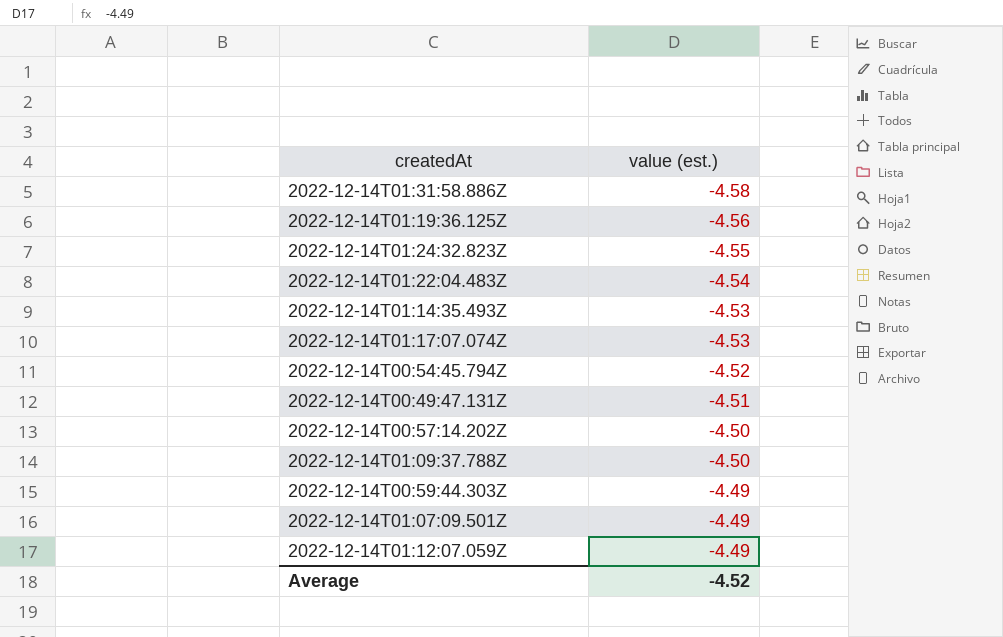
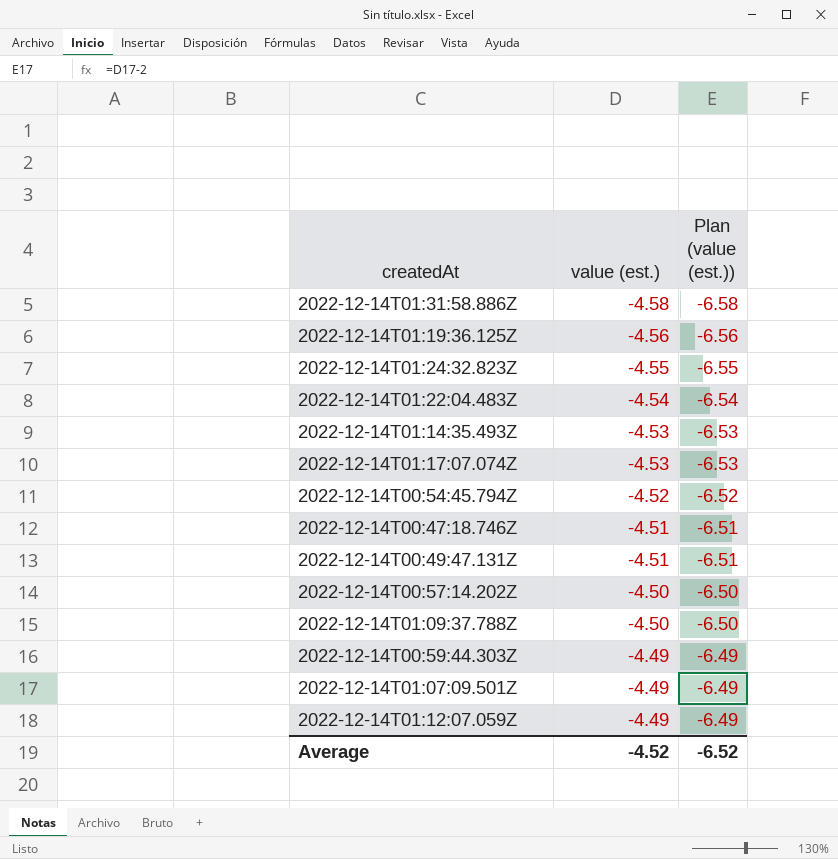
column Plan (value (est.)) | formula: none -> [value (est.)] - 2
row 2022-12-14T00:47:18.746Z: none -> -4.51 | -6.51

